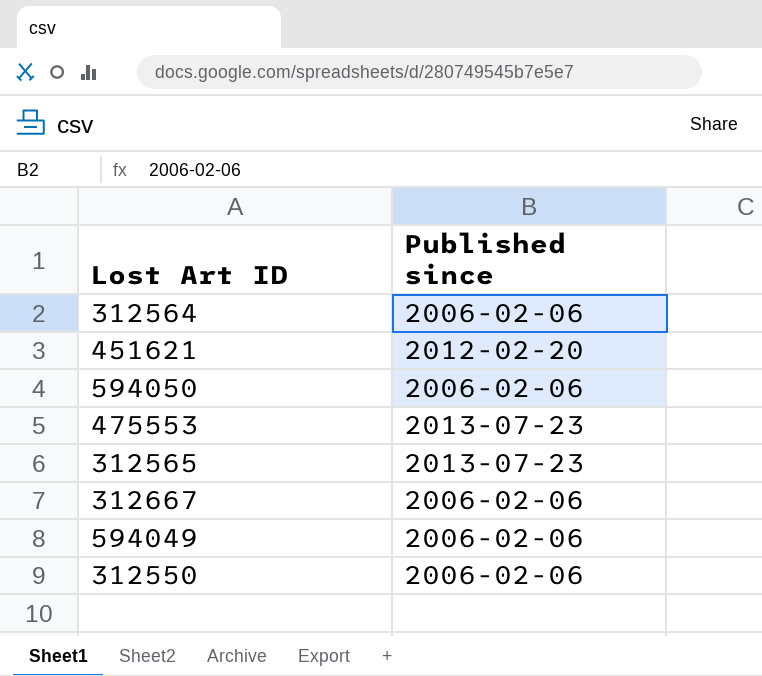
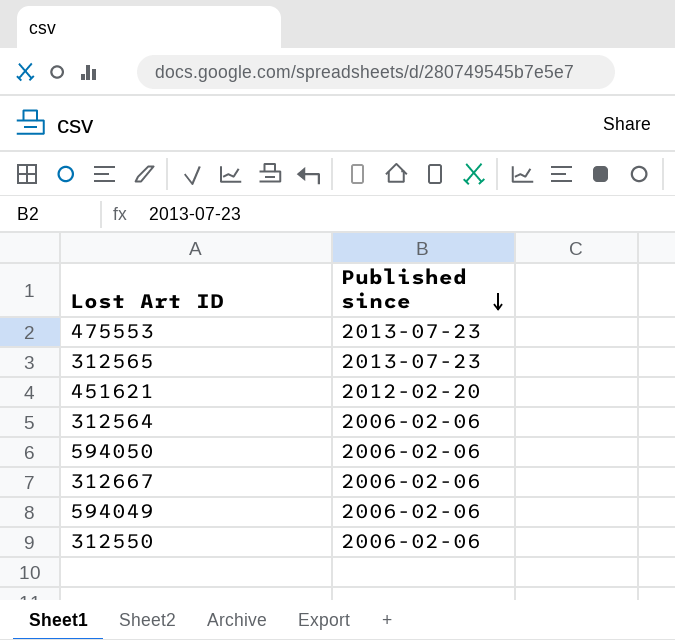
row order: none -> Published since descending

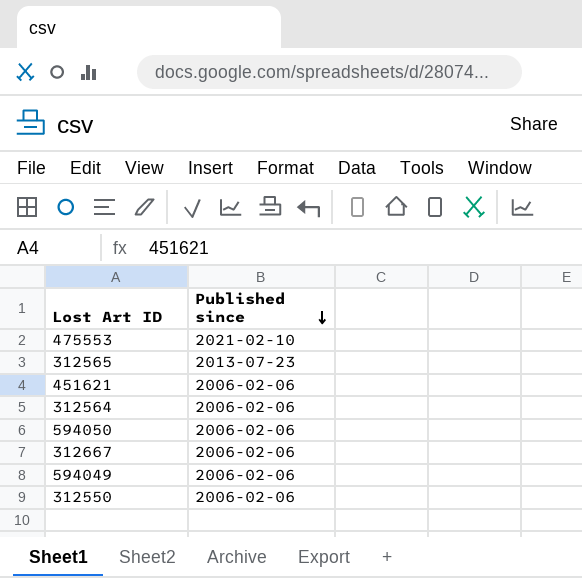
475553 | Published since: 2013-07-23 -> 2021-02-10
451621 | Published since: 2012-02-20 -> 2006-02-06

